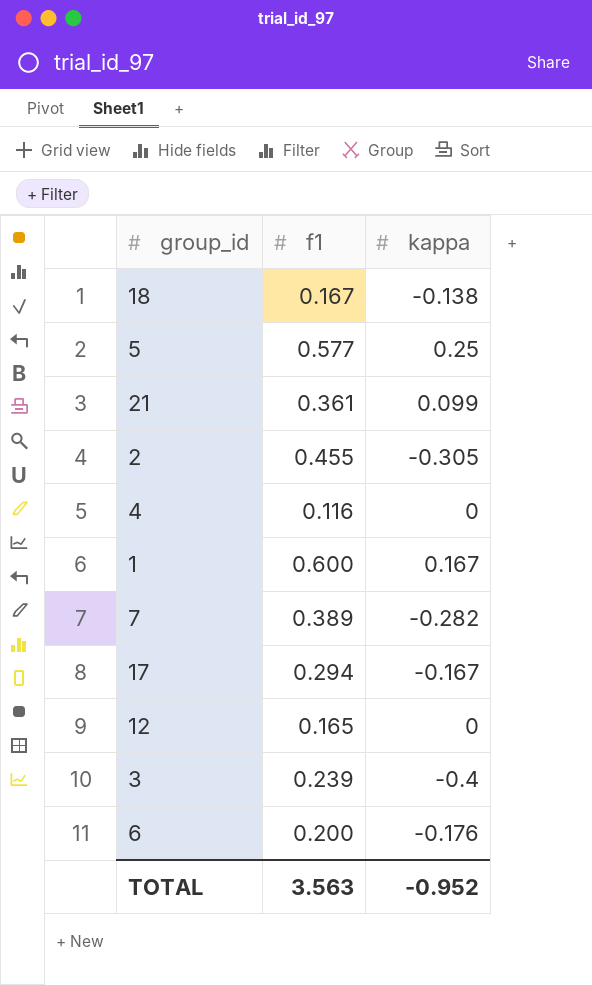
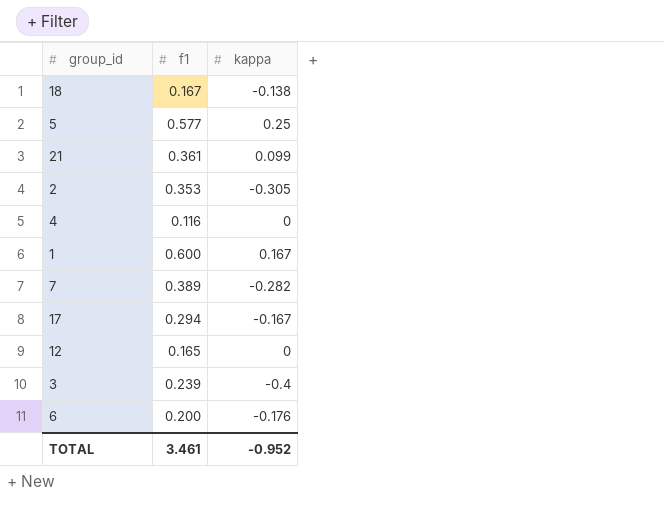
2 | f1: 0.455 -> 0.353
TOTAL | f1: 3.563 -> 3.461

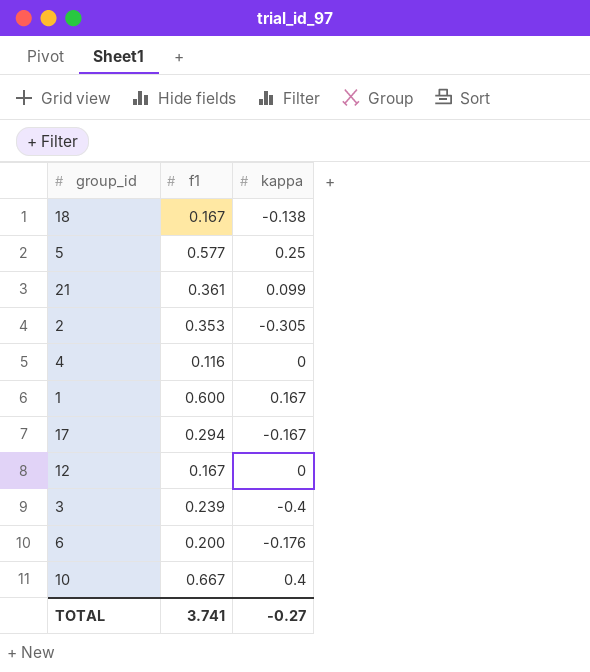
row 7: 0.389 | -0.282 -> none
12 | f1: 0.165 -> 0.167
row 10: none -> 0.667 | 0.4
TOTAL | f1: 3.461 -> 3.741
TOTAL | kappa: -0.952 -> -0.27

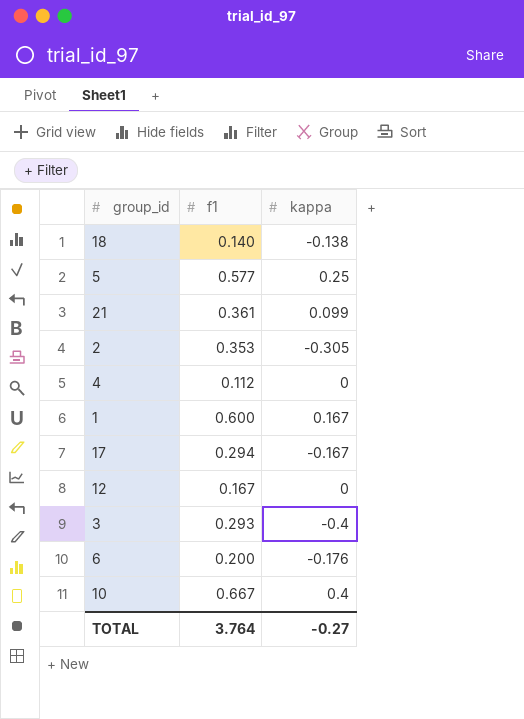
18 | f1: 0.167 -> 0.140
4 | f1: 0.116 -> 0.112
3 | f1: 0.239 -> 0.293
TOTAL | f1: 3.741 -> 3.764

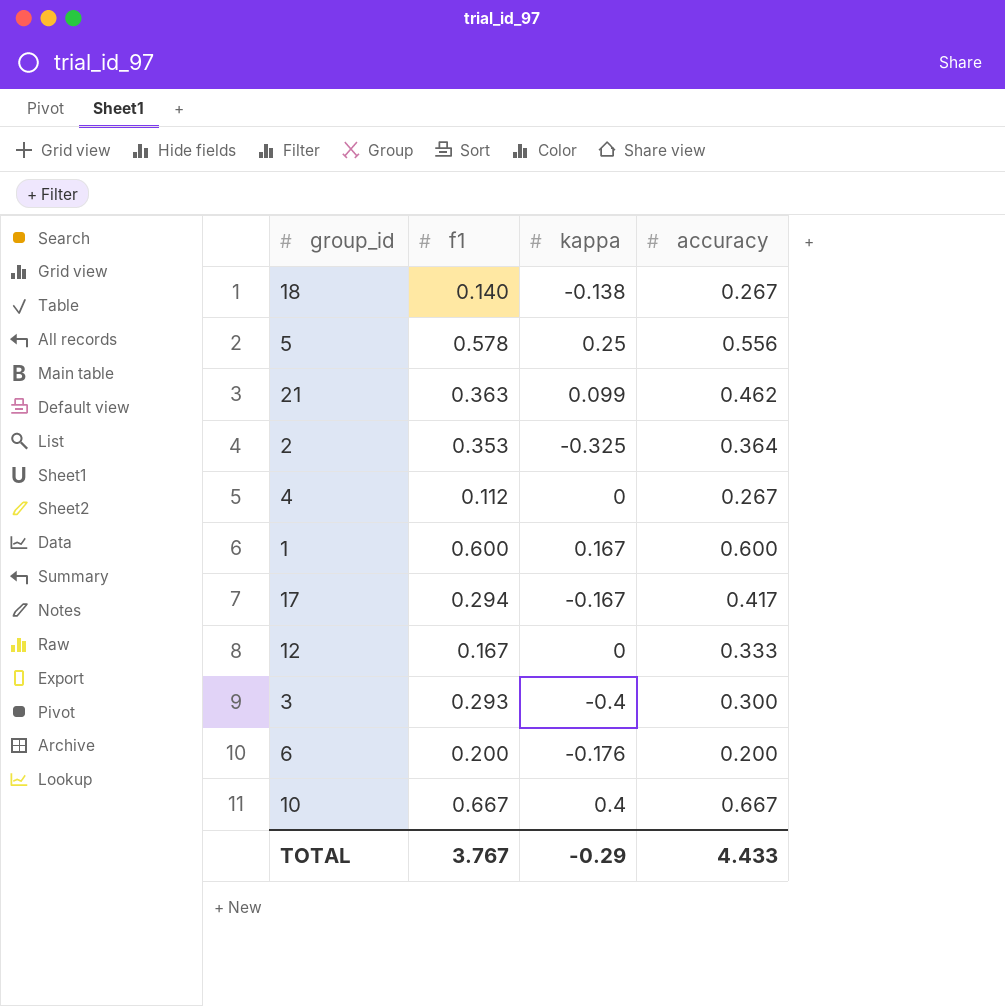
column accuracy | position: none -> 4
5 | f1: 0.577 -> 0.578
21 | f1: 0.361 -> 0.363
2 | kappa: -0.305 -> -0.325
TOTAL | f1: 3.764 -> 3.767
TOTAL | kappa: -0.27 -> -0.29

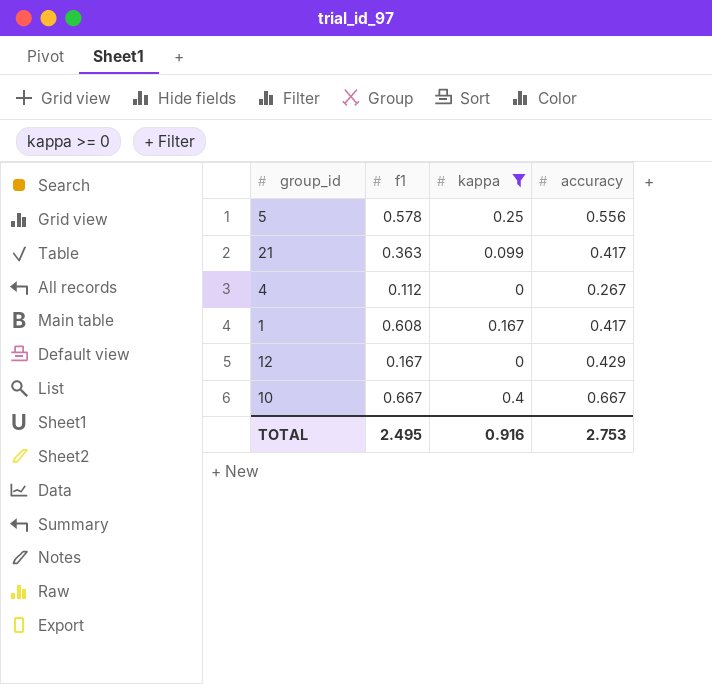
filter: none -> kappa >= 0
21 | accuracy: 0.462 -> 0.417
1 | f1: 0.600 -> 0.608
1 | accuracy: 0.600 -> 0.417
12 | accuracy: 0.333 -> 0.429
TOTAL | f1: 3.767 -> 2.495
TOTAL | kappa: -0.29 -> 0.916
TOTAL | accuracy: 4.433 -> 2.753

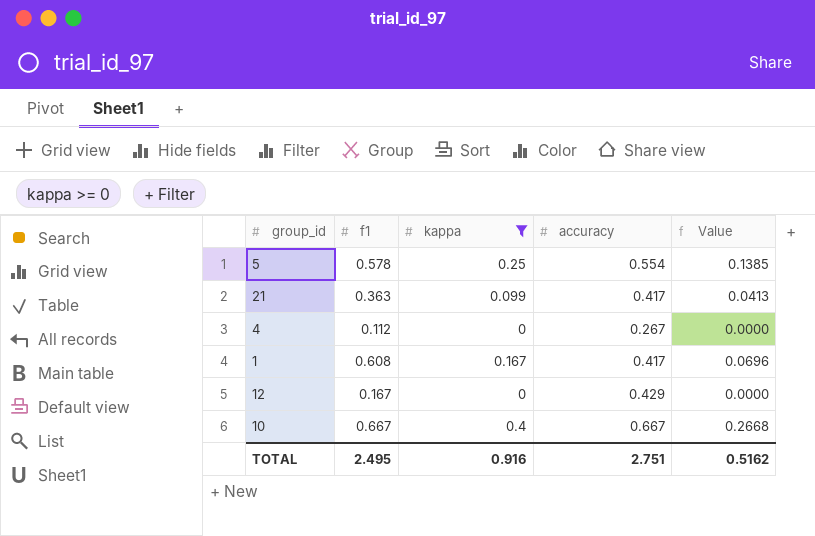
column Value | formula: none -> [kappa] * [accuracy]
5 | accuracy: 0.556 -> 0.554
TOTAL | accuracy: 2.753 -> 2.751

